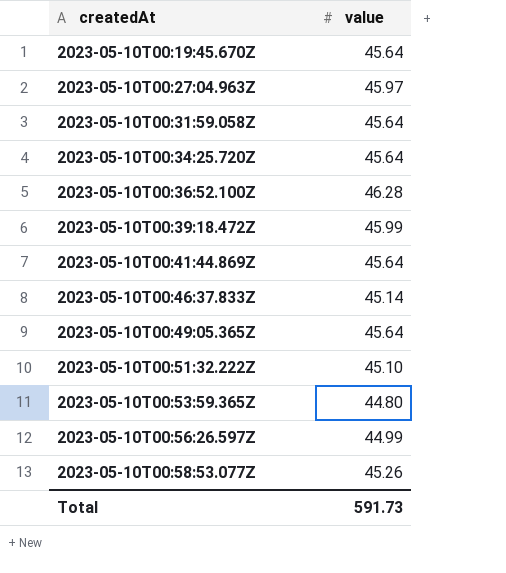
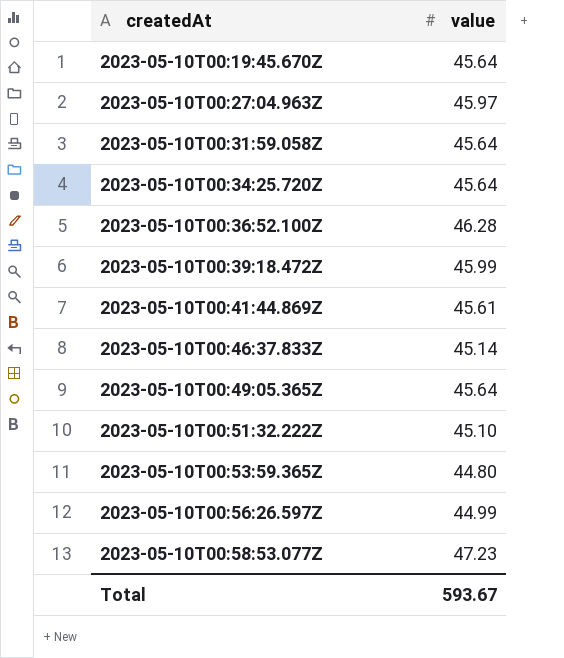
2023-05-10T00:41:44.869Z | value: 45.64 -> 45.61
2023-05-10T00:58:53.077Z | value: 45.26 -> 47.23
Total | value: 591.73 -> 593.67

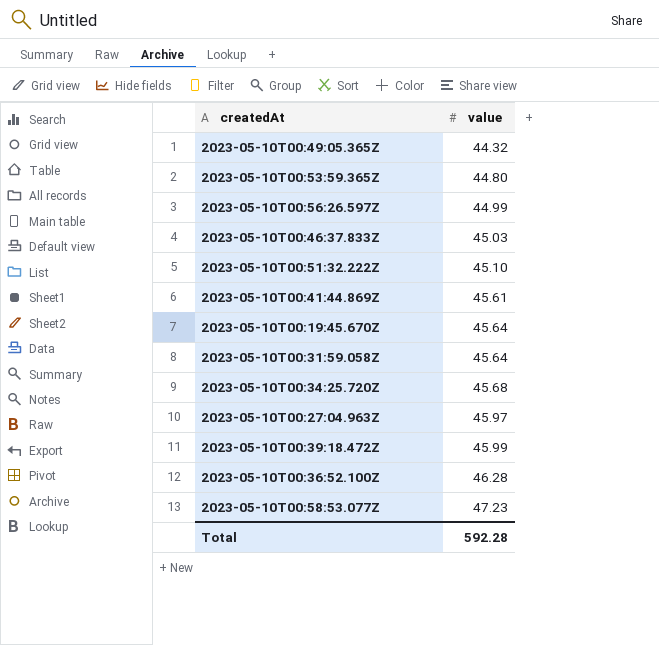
row order: createdAt ascending -> value ascending
2023-05-10T00:49:05.365Z | value: 45.64 -> 44.32
2023-05-10T00:46:37.833Z | value: 45.14 -> 45.03
2023-05-10T00:34:25.720Z | value: 45.64 -> 45.68
Total | value: 593.67 -> 592.28

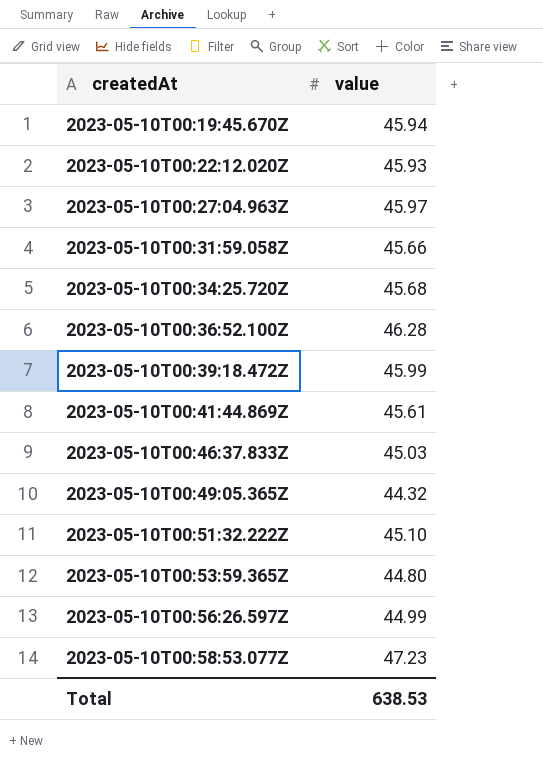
row order: value ascending -> createdAt ascending
2023-05-10T00:19:45.670Z | value: 45.64 -> 45.94
row 2023-05-10T00:22:12.020Z: none -> 45.93
2023-05-10T00:31:59.058Z | value: 45.64 -> 45.66
Total | value: 592.28 -> 638.53

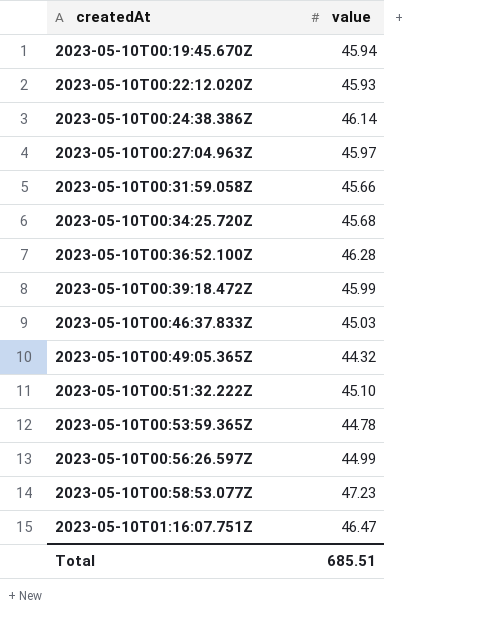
row 2023-05-10T00:41:44.869Z: 45.61 -> none
row 2023-05-10T00:24:38.386Z: none -> 46.14
2023-05-10T00:53:59.365Z | value: 44.80 -> 44.78
row 2023-05-10T01:16:07.751Z: none -> 46.47
Total | value: 638.53 -> 685.51

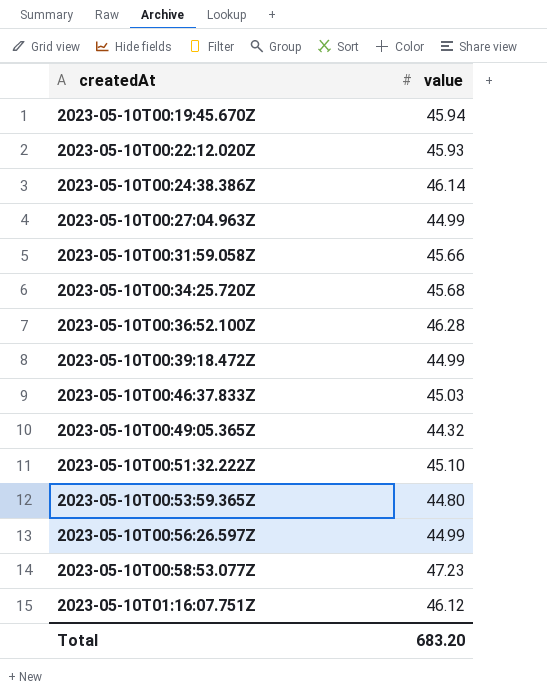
2023-05-10T00:27:04.963Z | value: 45.97 -> 44.99
2023-05-10T00:39:18.472Z | value: 45.99 -> 44.99
2023-05-10T00:53:59.365Z | value: 44.78 -> 44.80
2023-05-10T01:16:07.751Z | value: 46.47 -> 46.12
Total | value: 685.51 -> 683.20

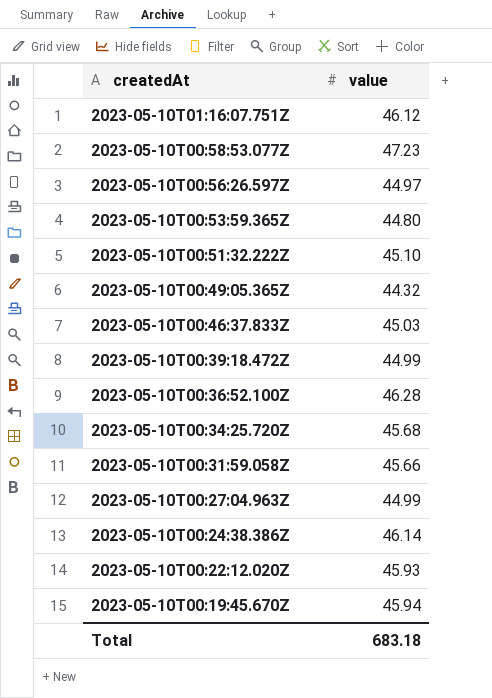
row order: createdAt ascending -> createdAt descending
2023-05-10T00:56:26.597Z | value: 44.99 -> 44.97
Total | value: 683.20 -> 683.18

